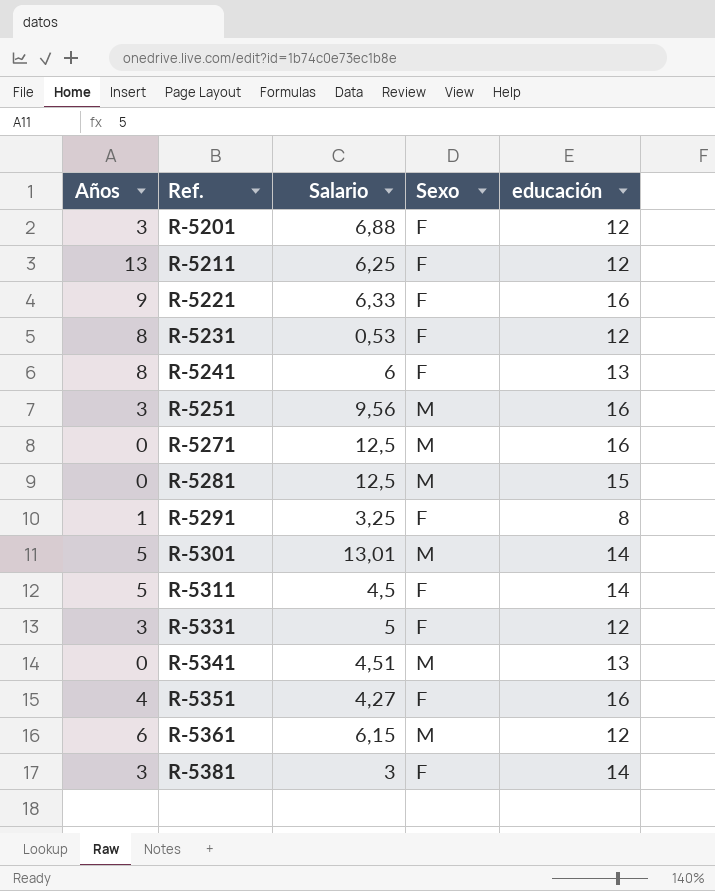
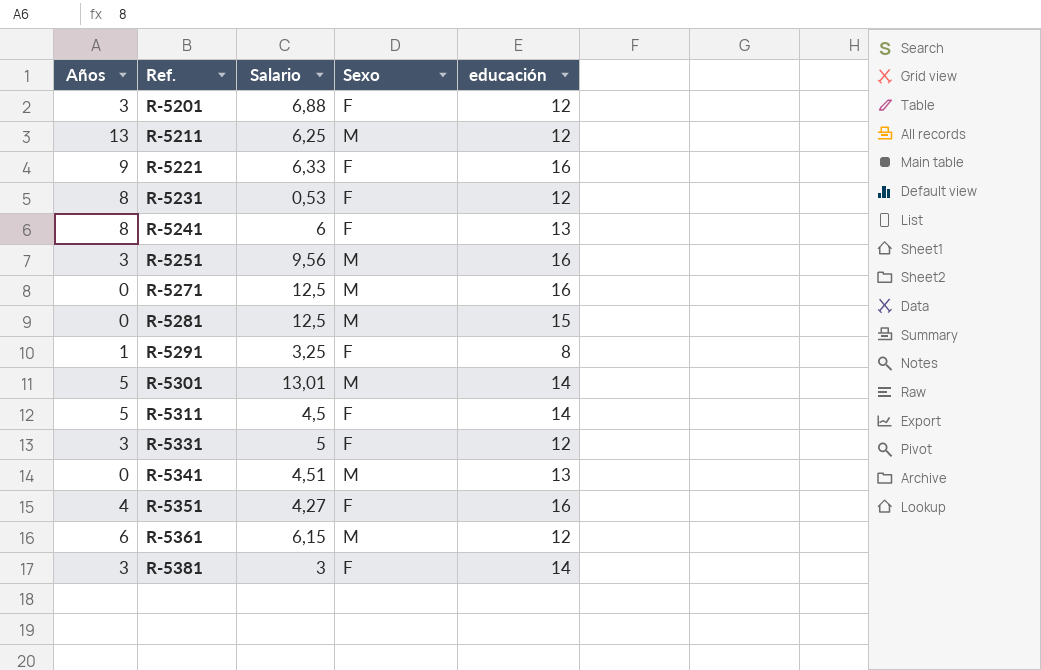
R-5211 | Sexo: F -> M

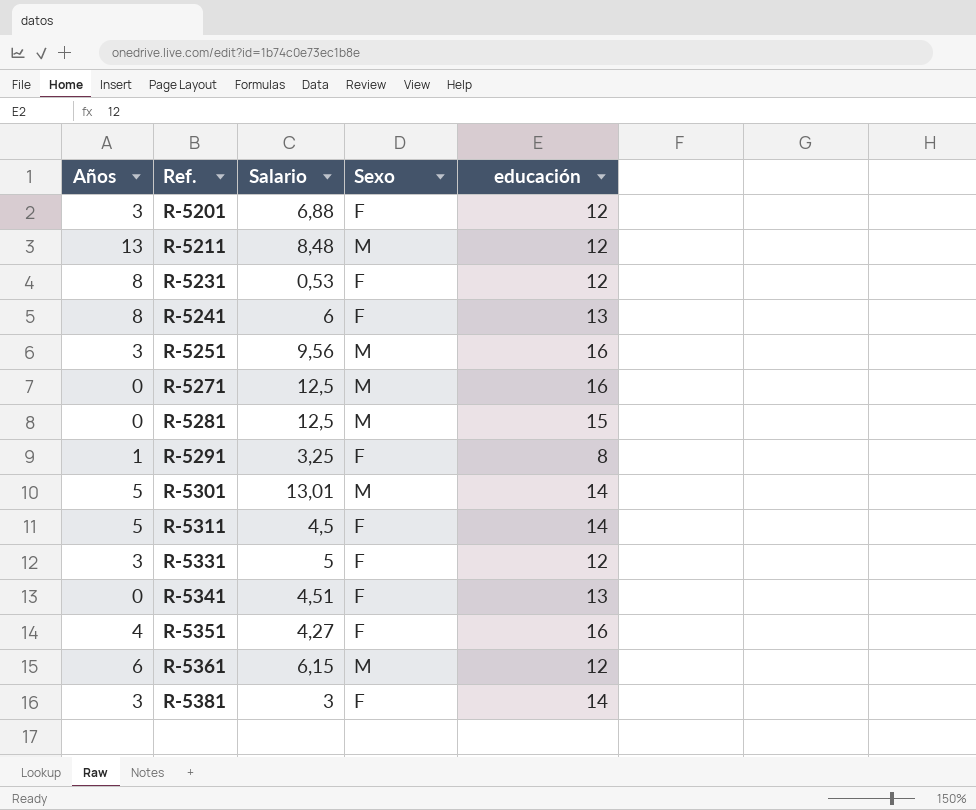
row R-5221: 9 | 6,33 | F | 16 -> none
R-5211 | Salario: 6,25 -> 8,48
R-5341 | Sexo: M -> F

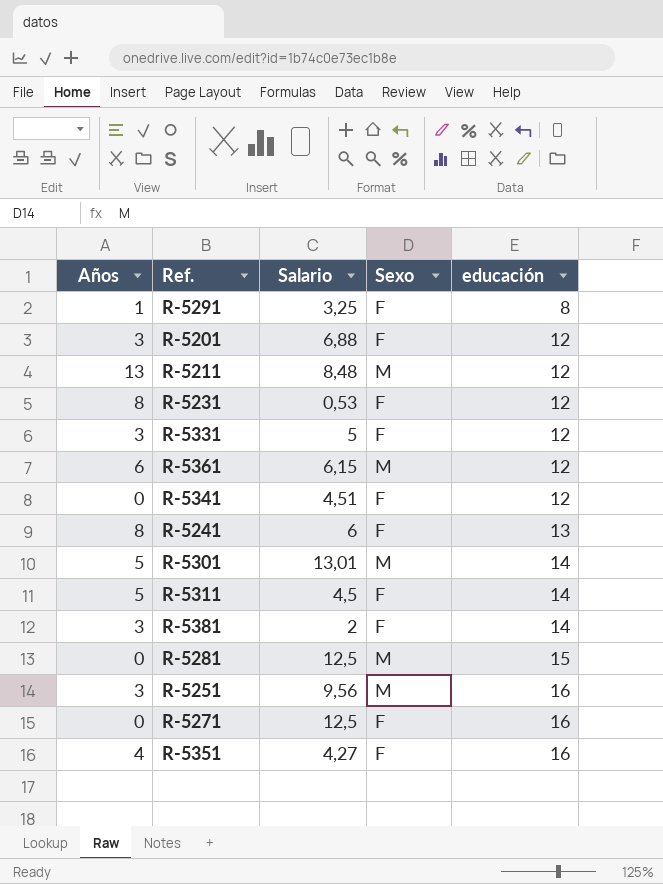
row order: Ref. ascending -> educación ascending
R-5341 | educación: 13 -> 12
R-5381 | Salario: 3 -> 2
R-5271 | Sexo: M -> F

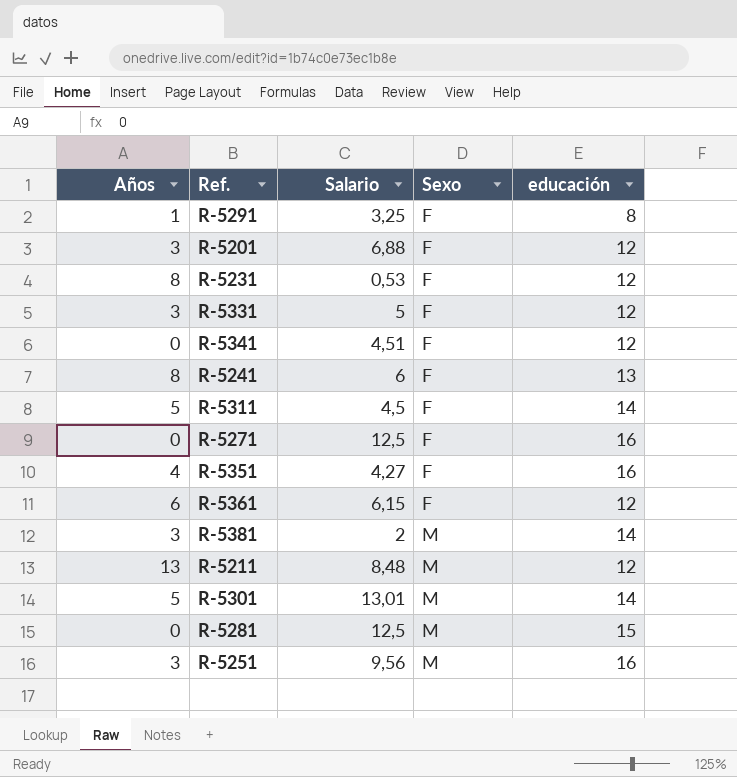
row order: educación ascending -> Sexo ascending
R-5361 | Sexo: M -> F
R-5381 | Sexo: F -> M

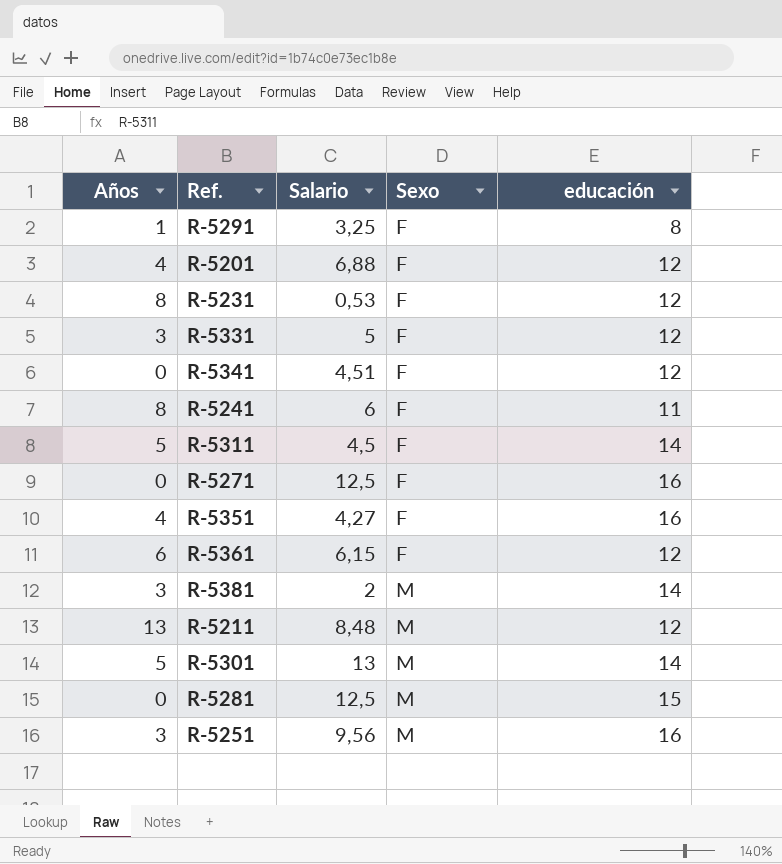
R-5201 | Años: 3 -> 4
R-5241 | educación: 13 -> 11
R-5301 | Salario: 13,01 -> 13

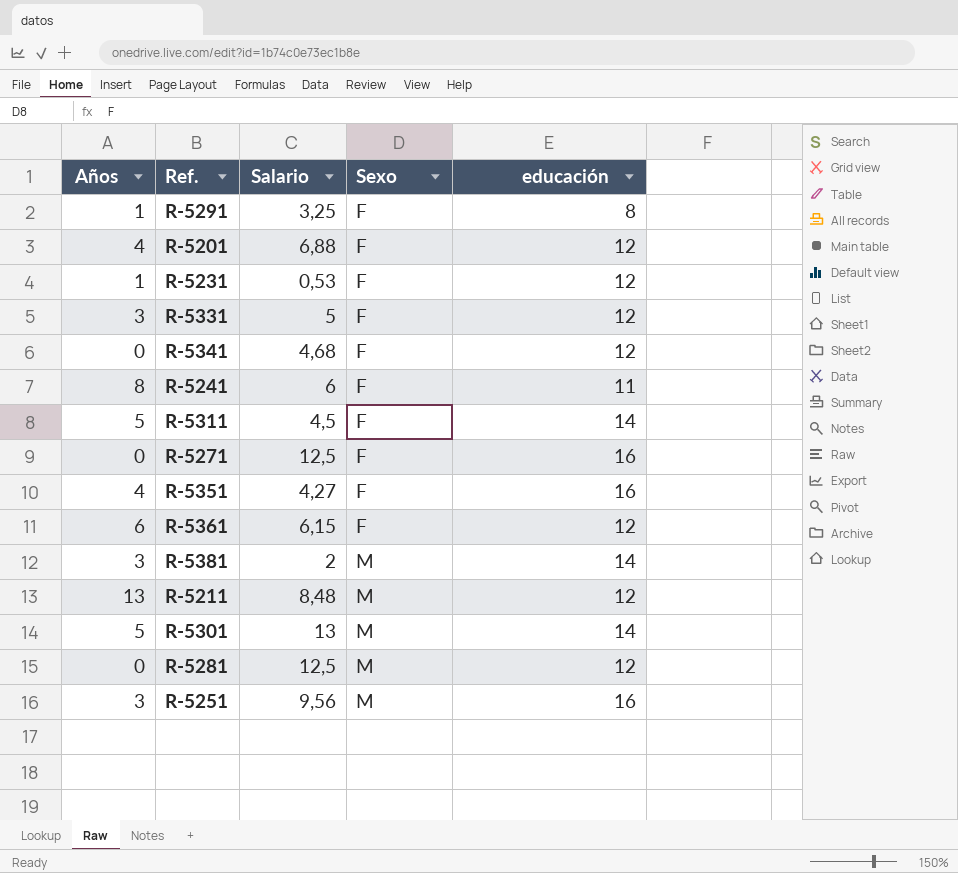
R-5231 | Años: 8 -> 1
R-5341 | Salario: 4,51 -> 4,68
R-5281 | educación: 15 -> 12

